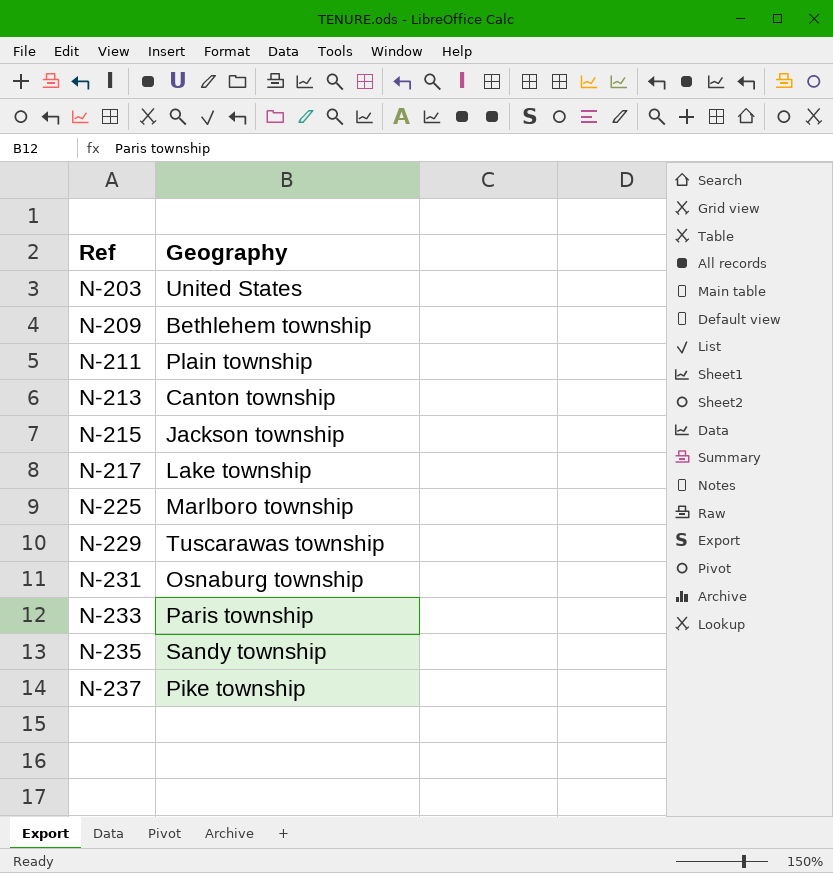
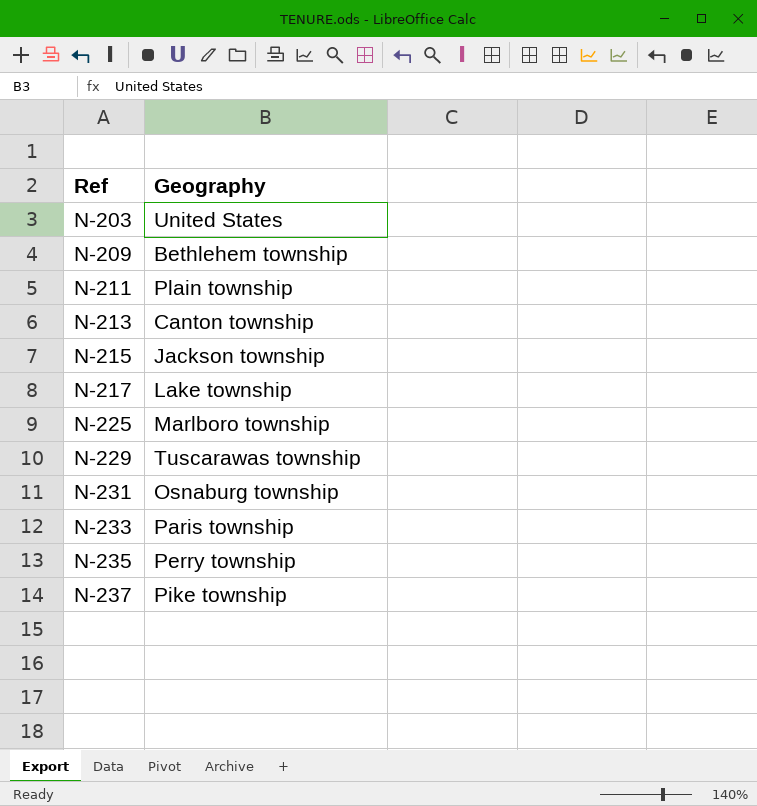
N-235 | Geography: Sandy township -> Perry township

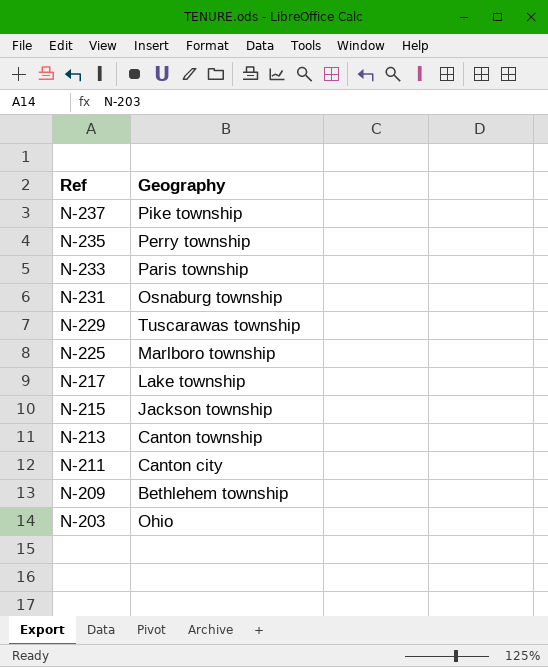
row order: Ref ascending -> Ref descending
N-211 | Geography: Plain township -> Canton city
N-203 | Geography: United States -> Ohio

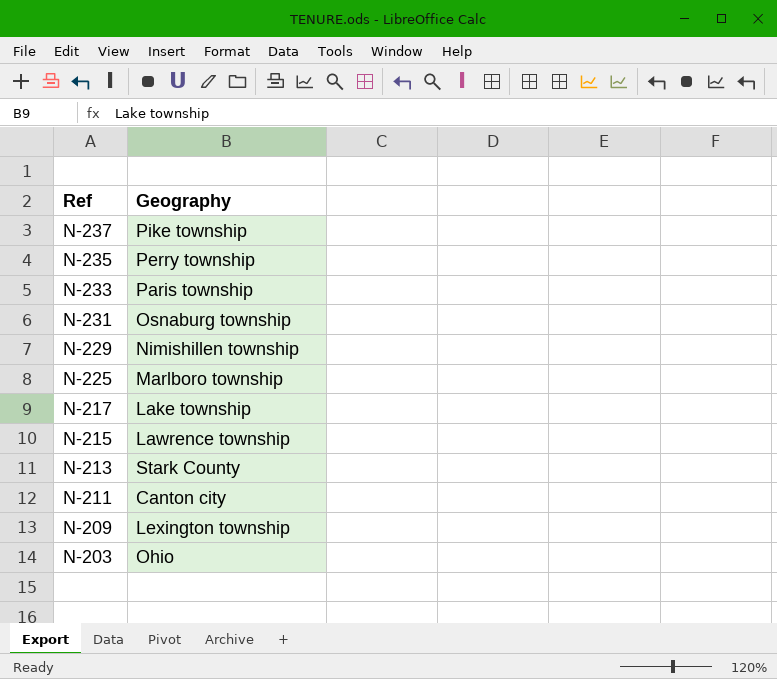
N-229 | Geography: Tuscarawas township -> Nimishillen township
N-215 | Geography: Jackson township -> Lawrence township
N-213 | Geography: Canton township -> Stark County
N-209 | Geography: Bethlehem township -> Lexington township

